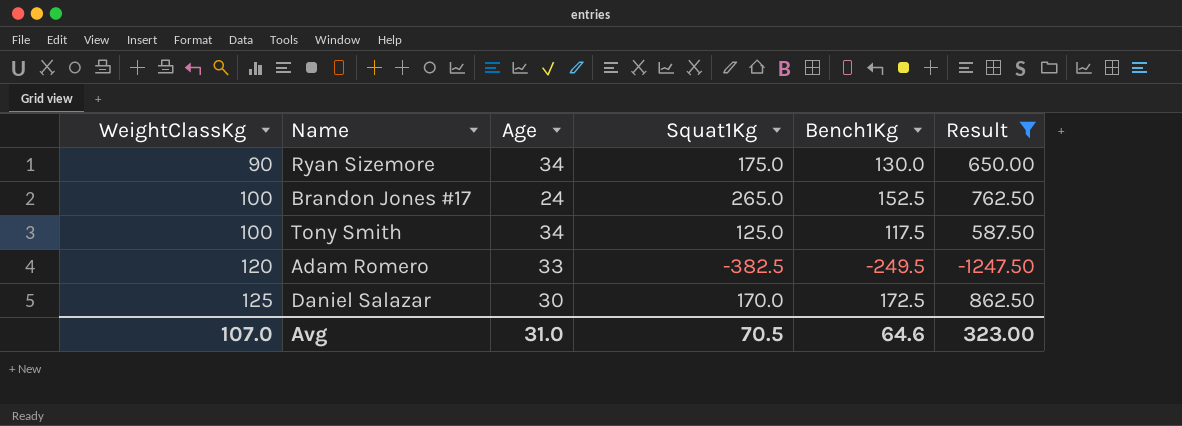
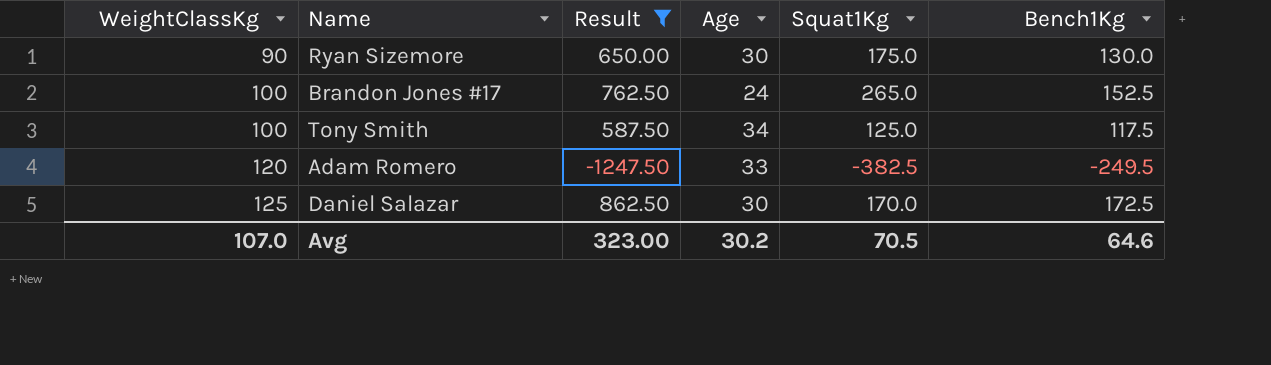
column Result | position: 6 -> 3
Ryan Sizemore | Age: 34 -> 30
Avg | Age: 31.0 -> 30.2

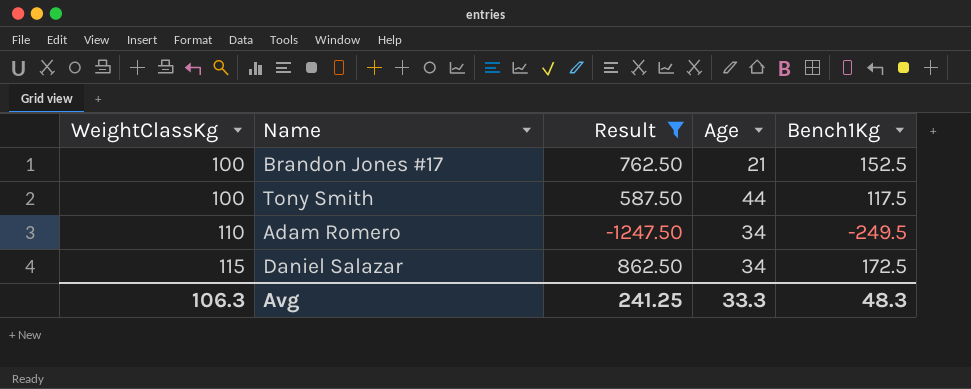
column Squat1Kg | position: 5 -> none
row Ryan Sizemore: 90 | 650.00 | 30 | 175.0 | 130.0 -> none
Brandon Jones #17 | Age: 24 -> 21
Tony Smith | Age: 34 -> 44
Adam Romero | WeightClassKg: 120 -> 110
Adam Romero | Age: 33 -> 34
Daniel Salazar | WeightClassKg: 125 -> 115
Daniel Salazar | Age: 30 -> 34
Avg | WeightClassKg: 107.0 -> 106.3
Avg | Result: 323.00 -> 241.25
Avg | Age: 30.2 -> 33.3
Avg | Bench1Kg: 64.6 -> 48.3

